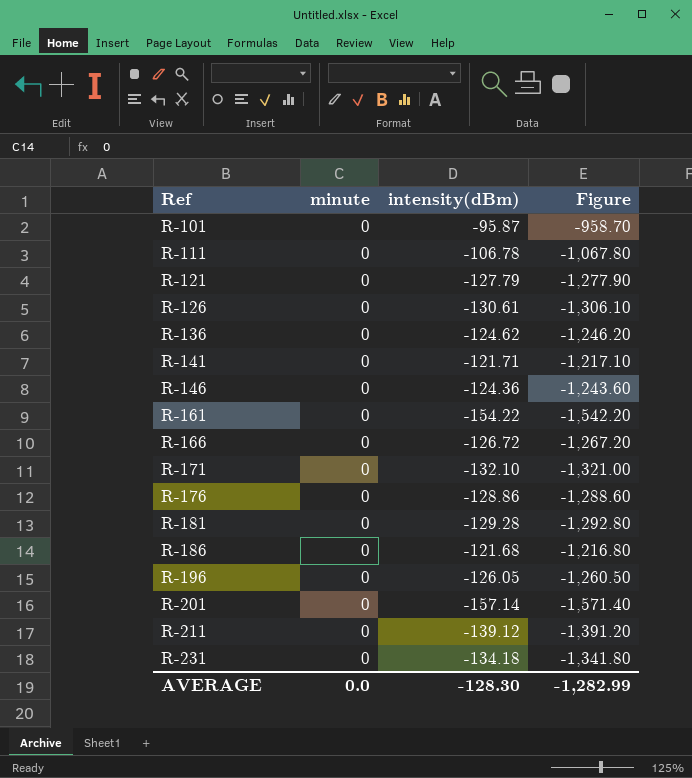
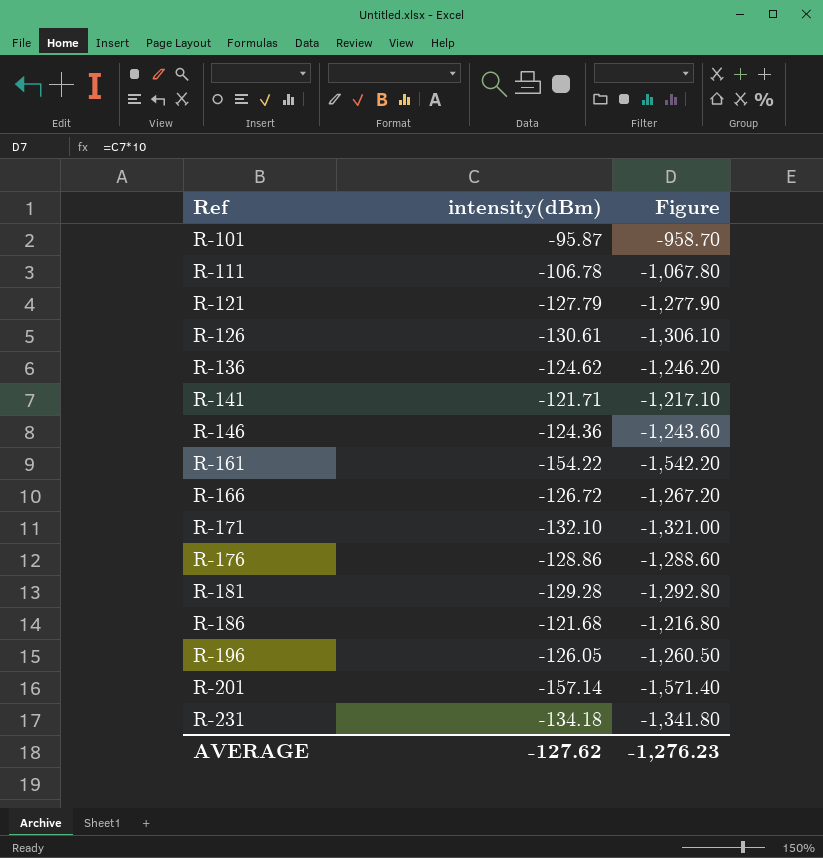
column minute | position: 2 -> none
row R-211: 0 | -139.12 | -1,391.20 -> none
AVERAGE | intensity(dBm): -128.30 -> -127.62
AVERAGE | Figure: -1,282.99 -> -1,276.23

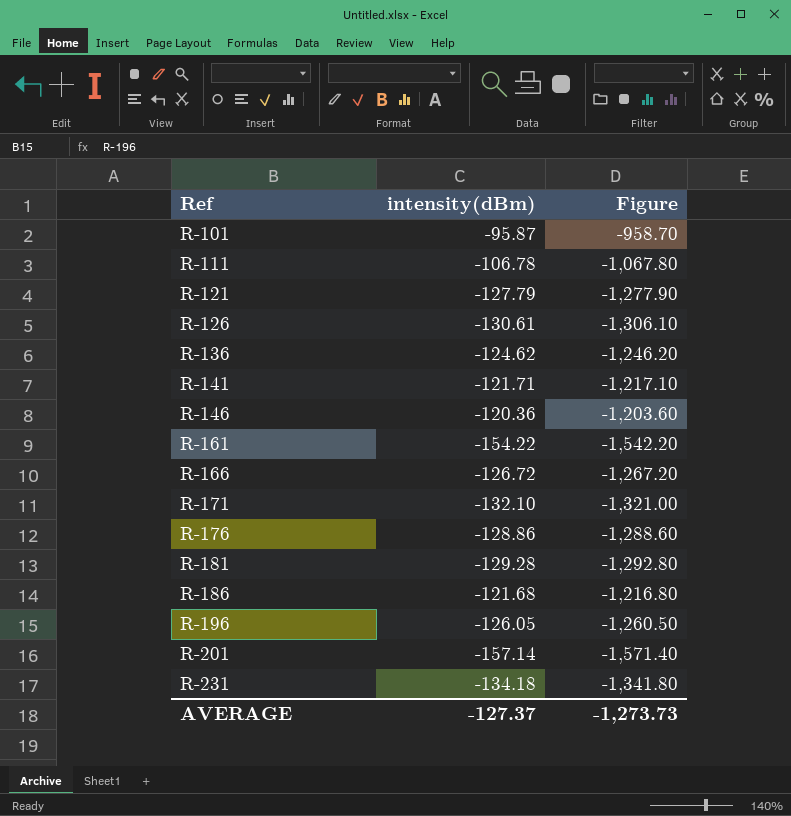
R-146 | intensity(dBm): -124.36 -> -120.36
R-146 | Figure: -1,243.60 -> -1,203.60
AVERAGE | intensity(dBm): -127.62 -> -127.37
AVERAGE | Figure: -1,276.23 -> -1,273.73

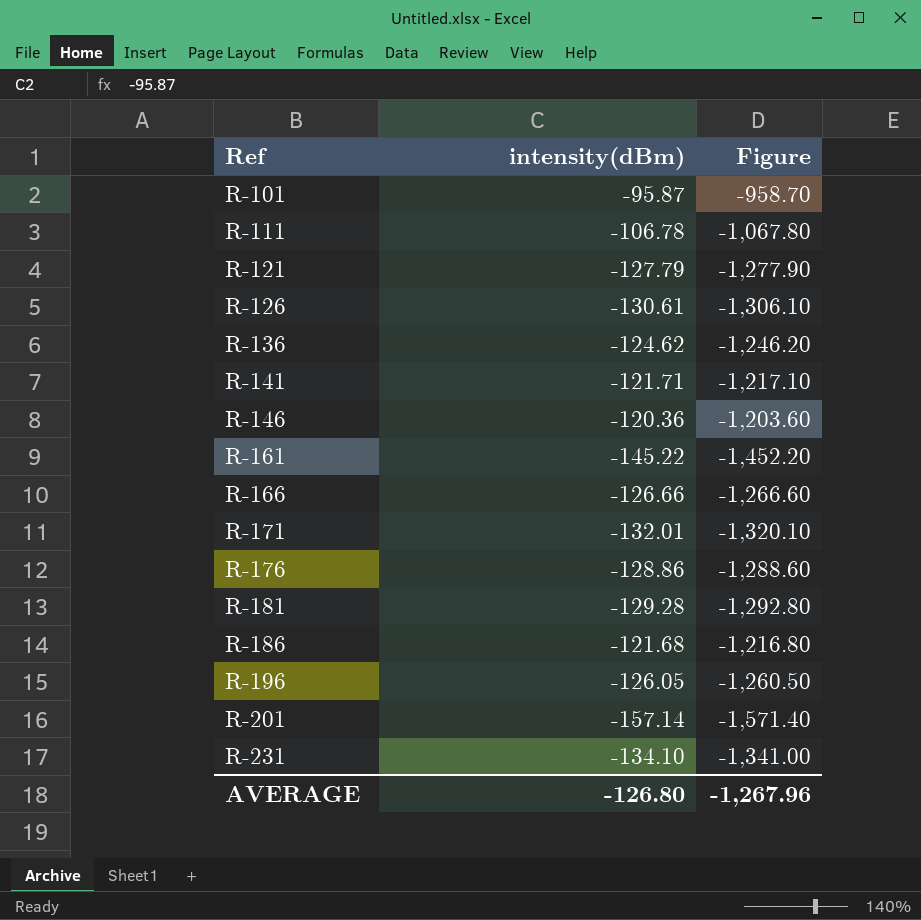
R-161 | intensity(dBm): -154.22 -> -145.22
R-161 | Figure: -1,542.20 -> -1,452.20
R-166 | intensity(dBm): -126.72 -> -126.66
R-166 | Figure: -1,267.20 -> -1,266.60
R-171 | intensity(dBm): -132.10 -> -132.01
R-171 | Figure: -1,321.00 -> -1,320.10
R-231 | intensity(dBm): -134.18 -> -134.10
R-231 | Figure: -1,341.80 -> -1,341.00
AVERAGE | intensity(dBm): -127.37 -> -126.80
AVERAGE | Figure: -1,273.73 -> -1,267.96

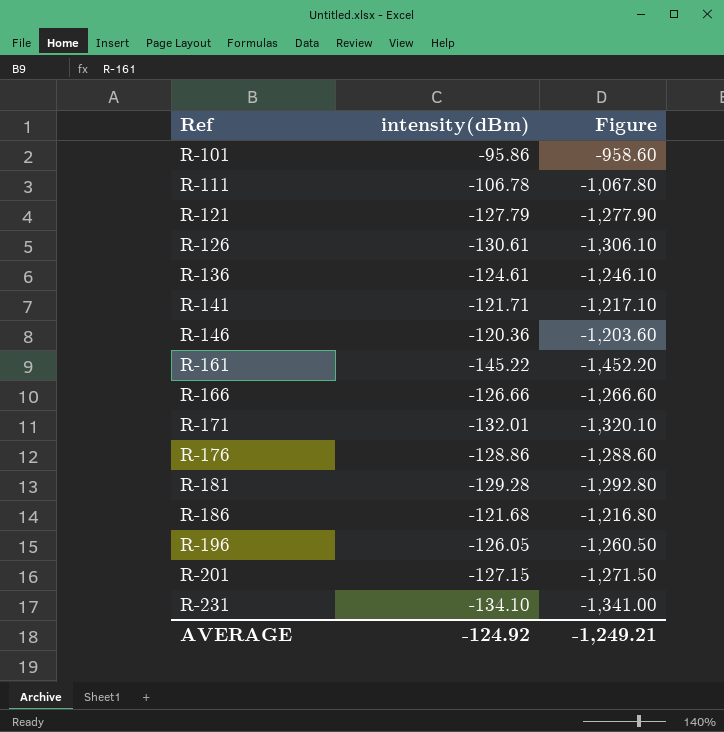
R-101 | intensity(dBm): -95.87 -> -95.86
R-101 | Figure: -958.70 -> -958.60
R-136 | intensity(dBm): -124.62 -> -124.61
R-136 | Figure: -1,246.20 -> -1,246.10
R-201 | intensity(dBm): -157.14 -> -127.15
R-201 | Figure: -1,571.40 -> -1,271.50
AVERAGE | intensity(dBm): -126.80 -> -124.92
AVERAGE | Figure: -1,267.96 -> -1,249.21

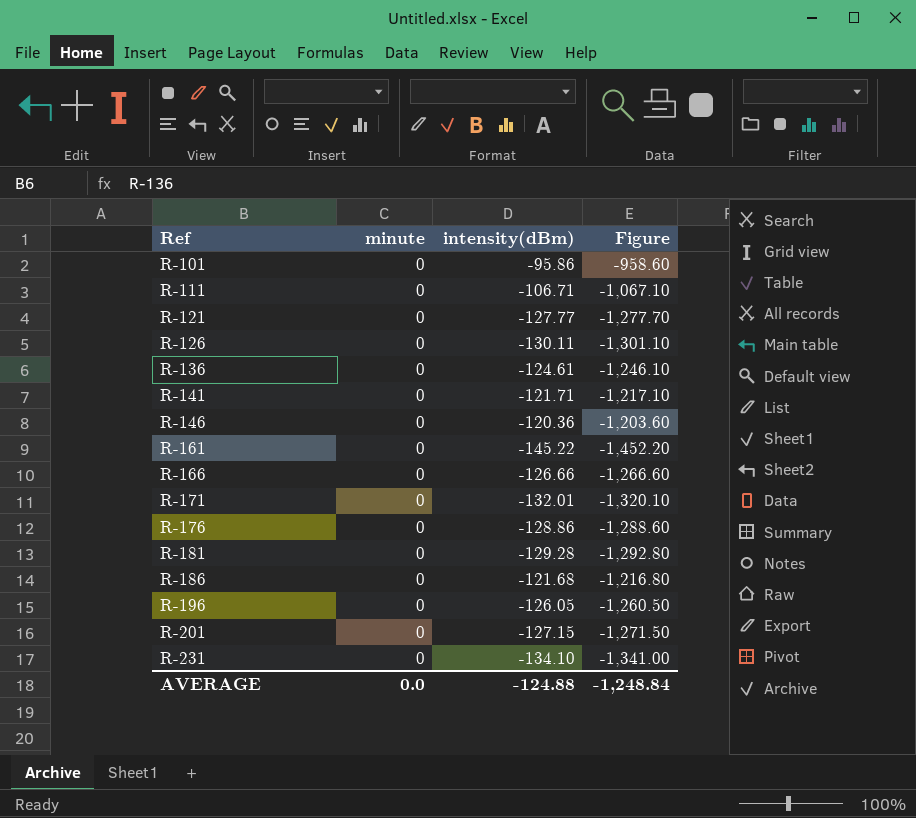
column minute | position: none -> 2
R-111 | intensity(dBm): -106.78 -> -106.71
R-111 | Figure: -1,067.80 -> -1,067.10
R-121 | intensity(dBm): -127.79 -> -127.77
R-121 | Figure: -1,277.90 -> -1,277.70
R-126 | intensity(dBm): -130.61 -> -130.11
R-126 | Figure: -1,306.10 -> -1,301.10
AVERAGE | intensity(dBm): -124.92 -> -124.88
AVERAGE | Figure: -1,249.21 -> -1,248.84

